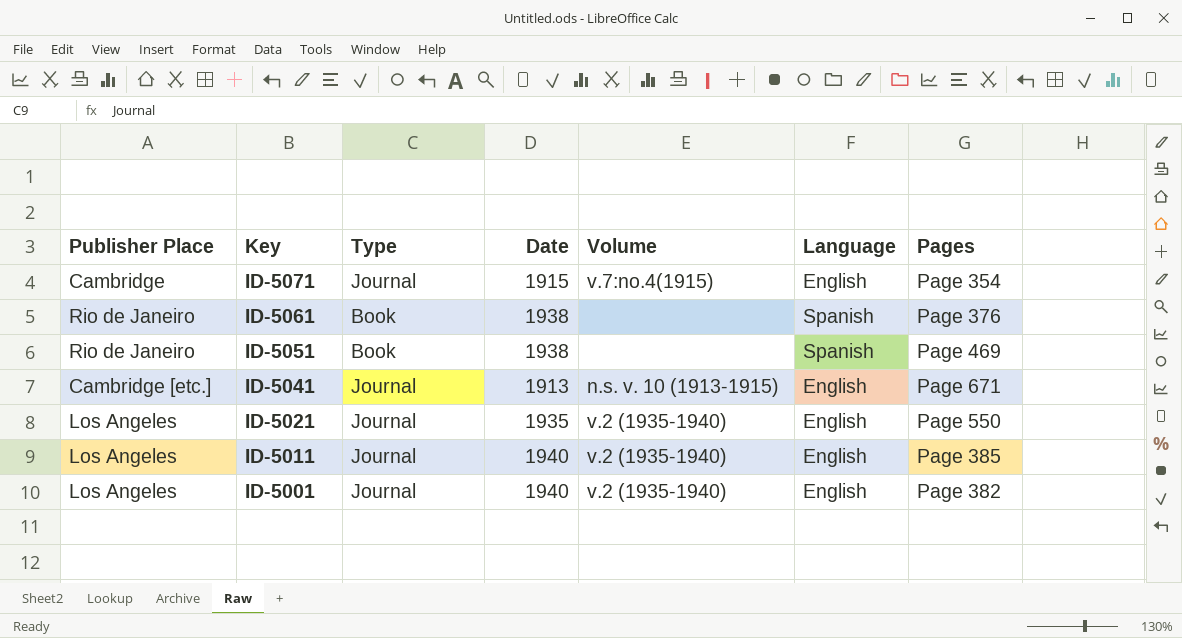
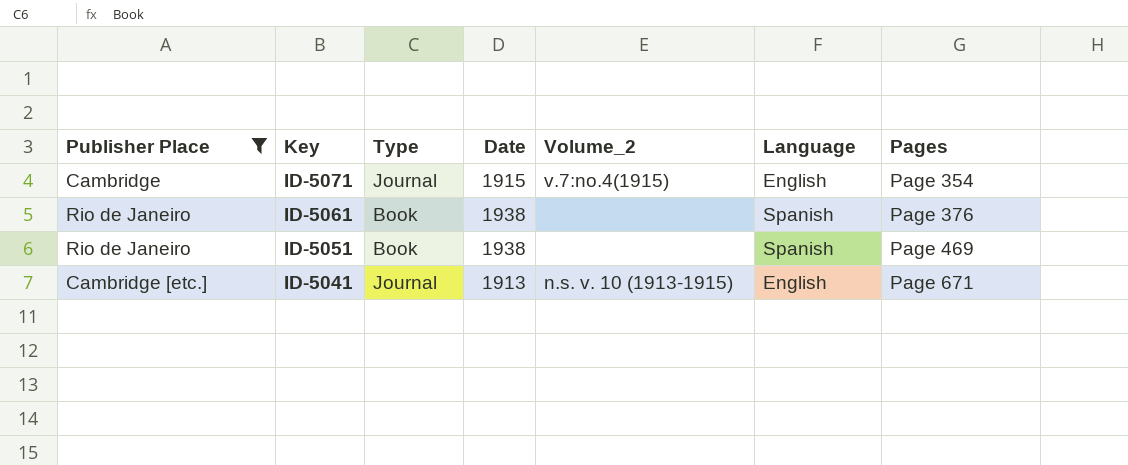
filter: none -> Publisher Place != Los Angeles
column name: Volume -> Volume_2

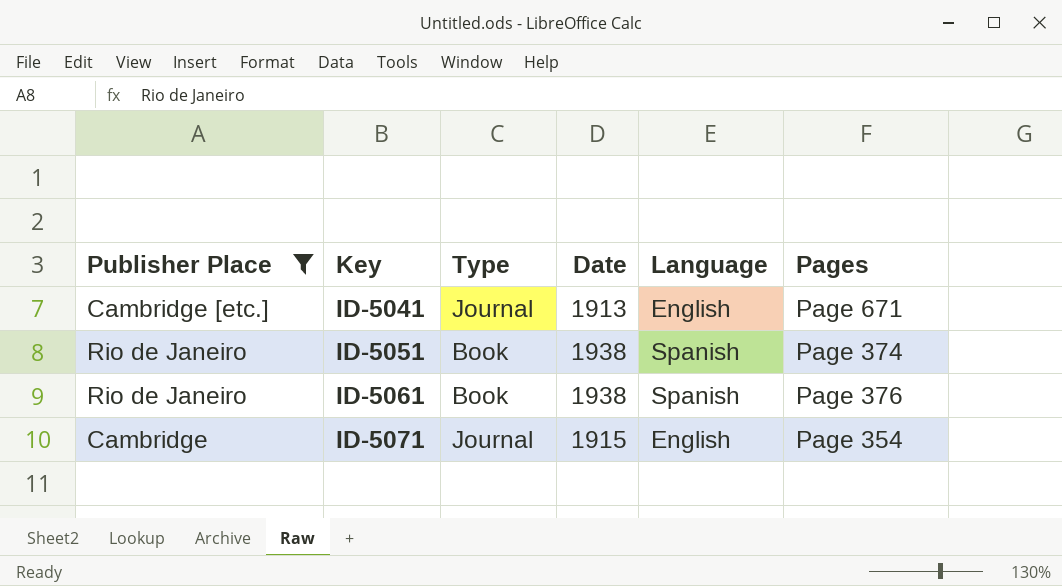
row order: Key descending -> Key ascending
column Volume_2 | position: 5 -> none
ID-5051 | Pages: Page 469 -> Page 374

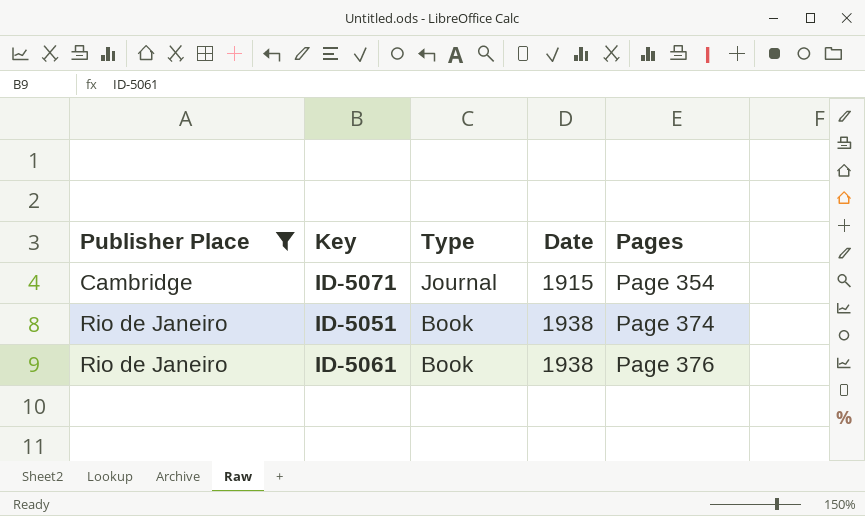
row order: Key ascending -> Publisher Place ascending
column Language | position: 5 -> none
row ID-5041: Cambridge [etc.] | Journal | 1913 | English | Page 671 -> none

